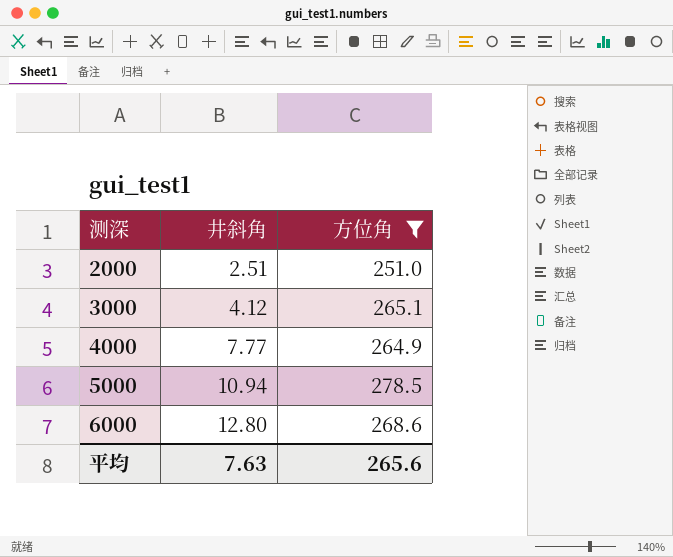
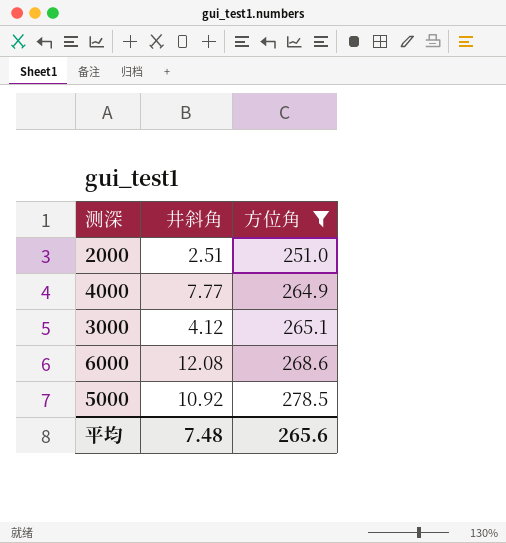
row order: 测深 ascending -> 方位角 ascending
6000 | 井斜角: 12.80 -> 12.08
5000 | 井斜角: 10.94 -> 10.92
平均 | 井斜角: 7.63 -> 7.48

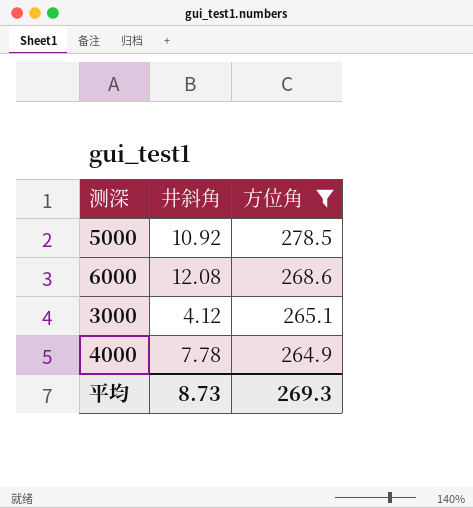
row order: 方位角 ascending -> 方位角 descending
row 2000: 2.51 | 251.0 -> none
4000 | 井斜角: 7.77 -> 7.78
平均 | 井斜角: 7.48 -> 8.73
平均 | 方位角: 265.6 -> 269.3

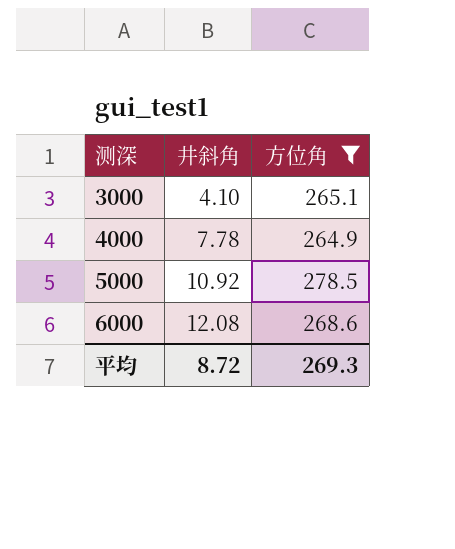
row order: 方位角 descending -> 测深 ascending
3000 | 井斜角: 4.12 -> 4.10
平均 | 井斜角: 8.73 -> 8.72

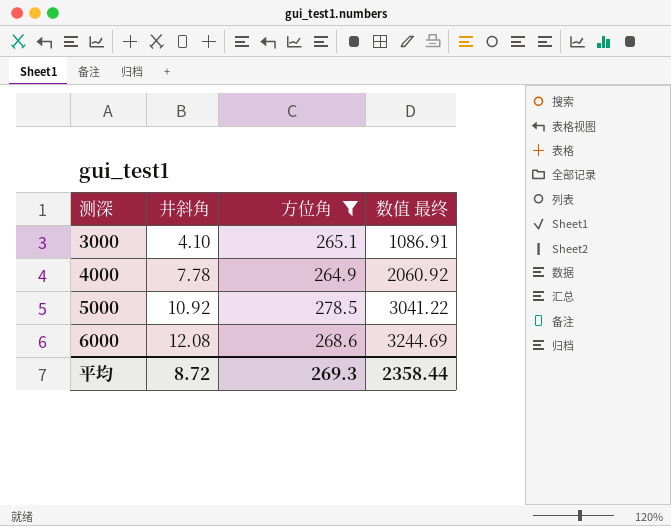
column 数值 最终 | formula: none -> [井斜角] * [方位角]

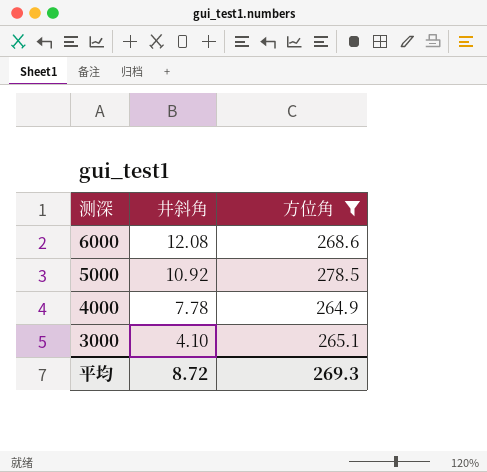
row order: 测深 ascending -> 测深 descending
column 数值 最终 | formula: [井斜角] * [方位角] -> none

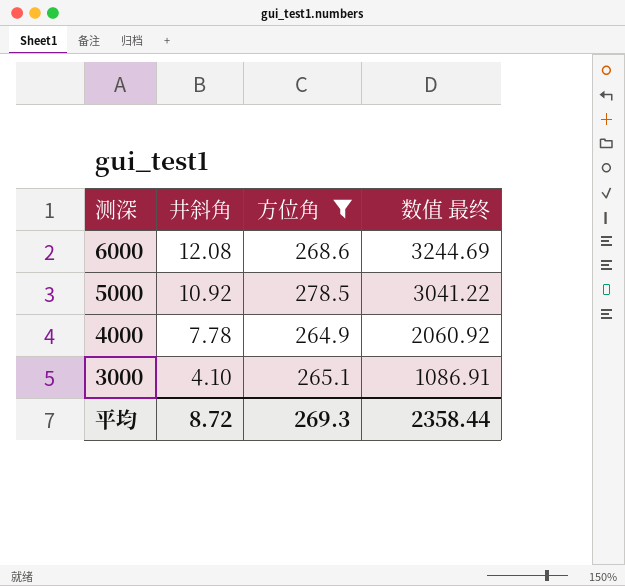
column 数值 最终 | formula: none -> [井斜角] * [方位角]

